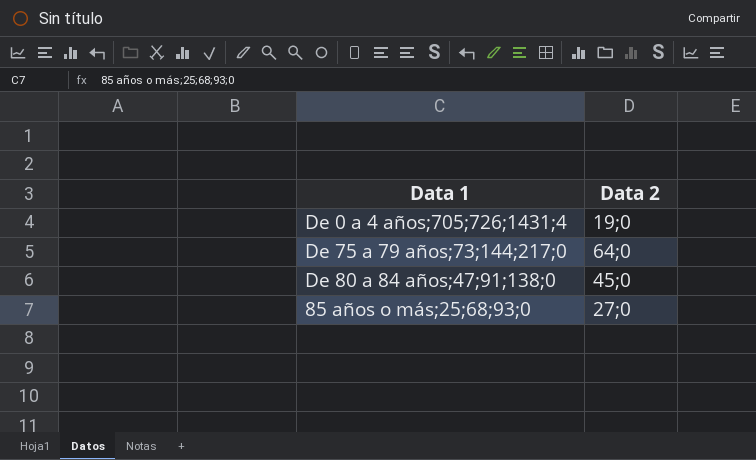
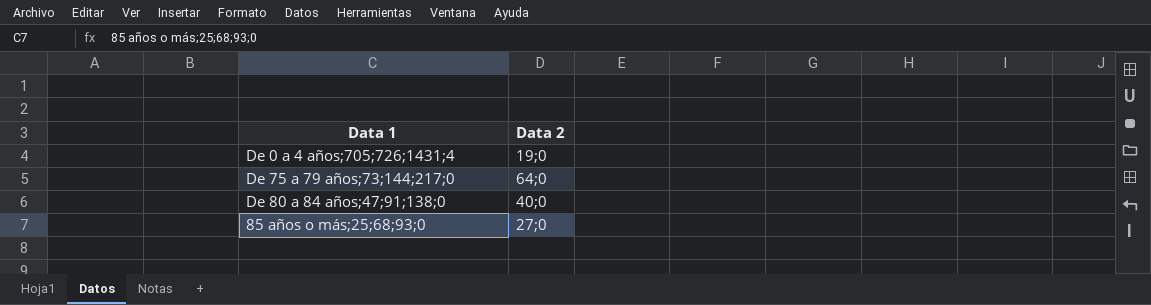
De 80 a 84 años;47;91;138;0 | Data 2: 45;0 -> 40;0

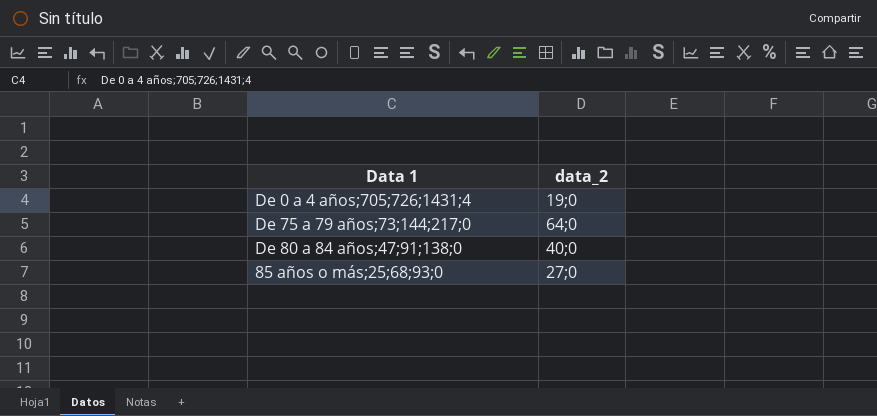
column name: Data 2 -> data_2

